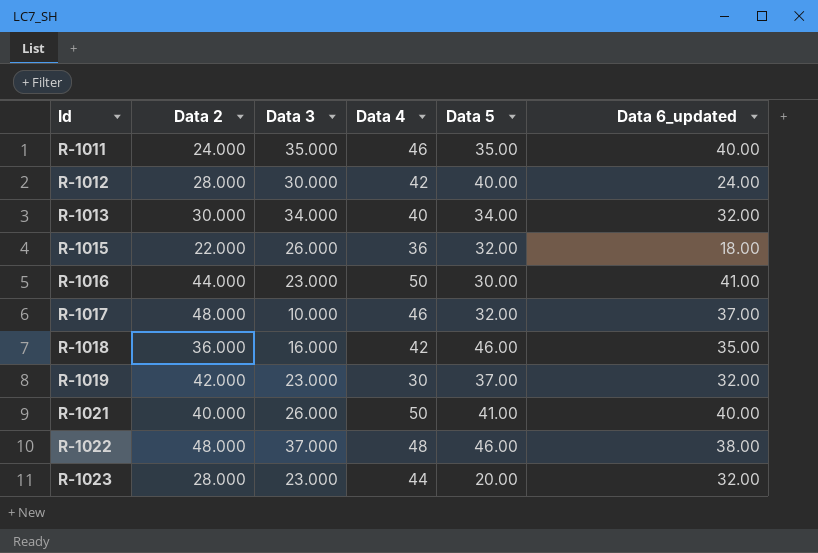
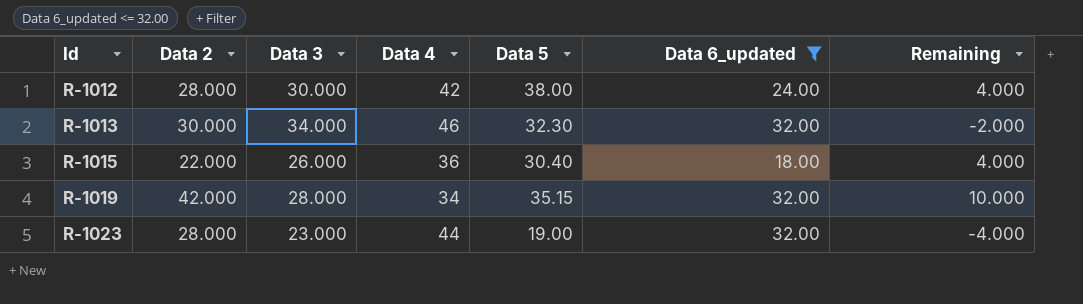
filter: none -> Data 6_updated <= 32.00
column Remaining | formula: none -> [Data 2] - [Data 6_updated]
R-1012 | Data 5: 40.00 -> 38.00
R-1013 | Data 4: 40 -> 46
R-1013 | Data 5: 34.00 -> 32.30
R-1015 | Data 5: 32.00 -> 30.40
R-1019 | Data 3: 23.000 -> 28.000
R-1019 | Data 4: 30 -> 34
R-1019 | Data 5: 37.00 -> 35.15
R-1023 | Data 5: 20.00 -> 19.00

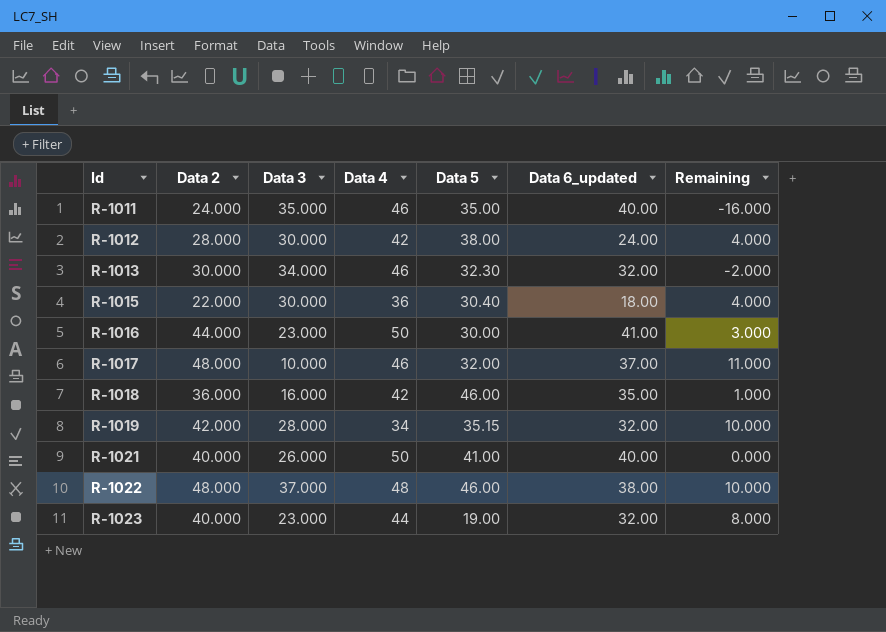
filter: Data 6_updated <= 32.00 -> none
R-1015 | Data 3: 26.000 -> 30.000
R-1023 | Data 2: 28.000 -> 40.000
R-1023 | Remaining: -4.000 -> 8.000

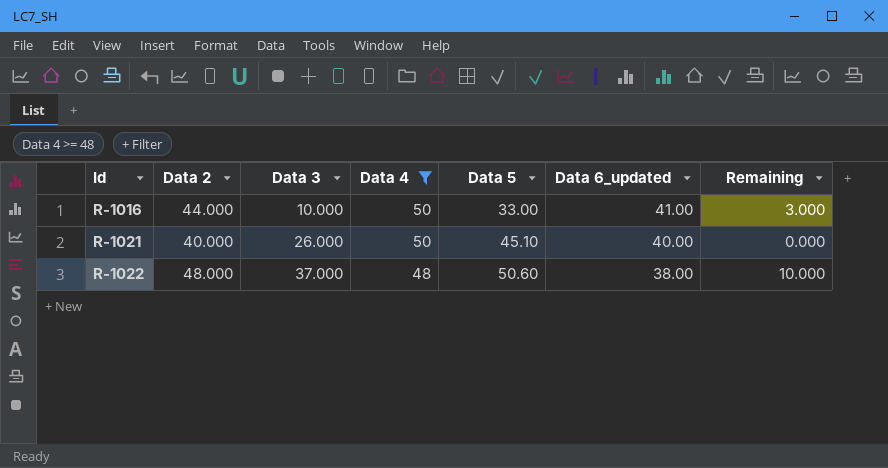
filter: none -> Data 4 >= 48
R-1016 | Data 3: 23.000 -> 10.000
R-1016 | Data 5: 30.00 -> 33.00
R-1021 | Data 5: 41.00 -> 45.10
R-1022 | Data 5: 46.00 -> 50.60

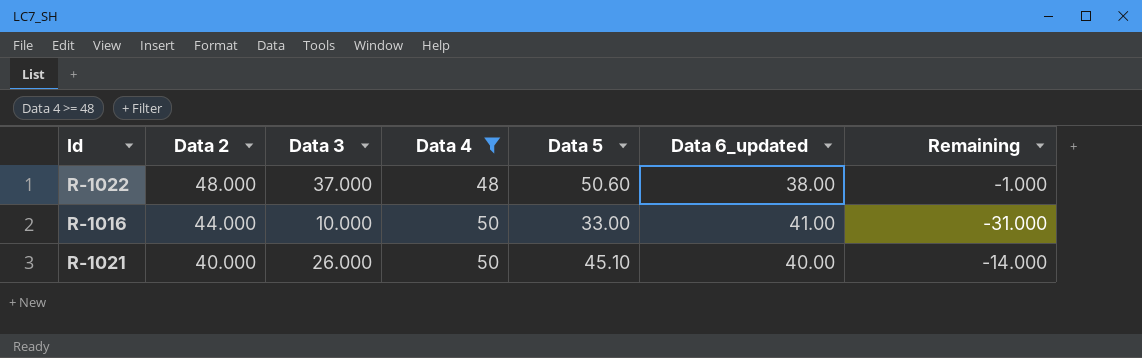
row order: Id ascending -> Data 2 descending
column Remaining | formula: [Data 2] - [Data 6_updated] -> [Data 3] - [Data 6_updated]

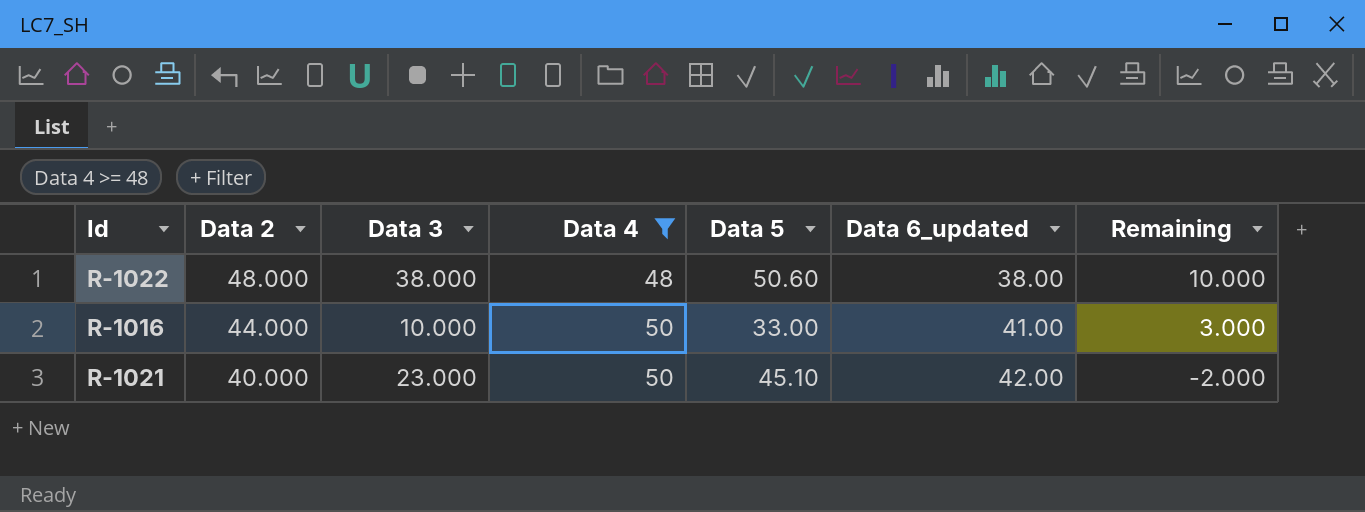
column Remaining | formula: [Data 3] - [Data 6_updated] -> [Data 2] - [Data 6_updated]
R-1022 | Data 3: 37.000 -> 38.000
R-1021 | Data 3: 26.000 -> 23.000
R-1021 | Data 6_updated: 40.00 -> 42.00

